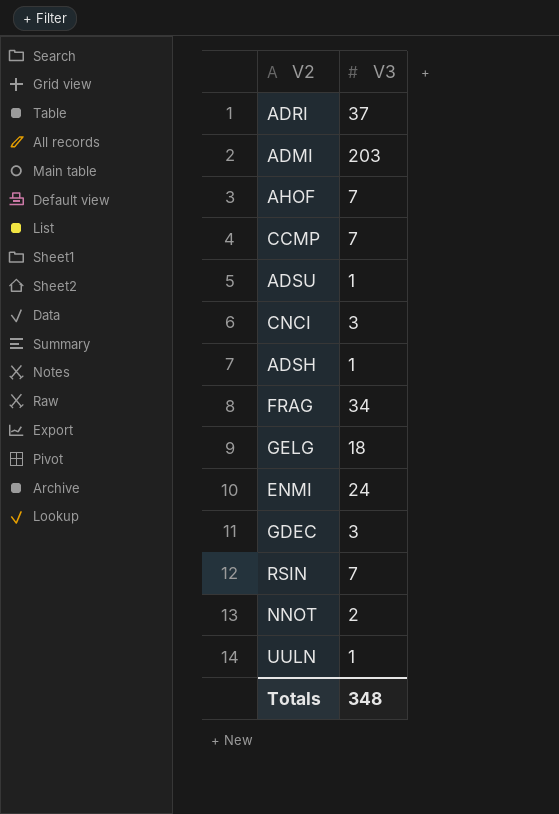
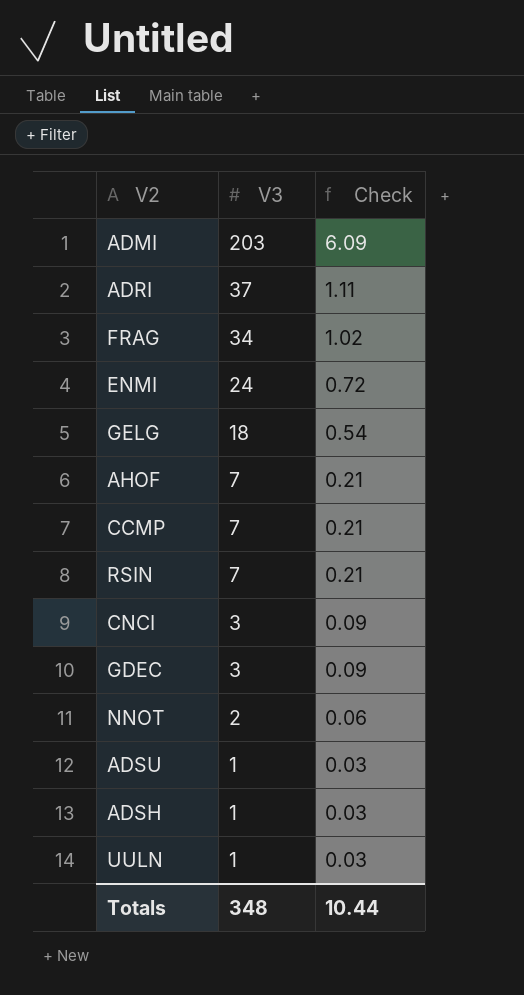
row order: none -> V3 descending
column Check | formula: none -> [V3] * 0.03

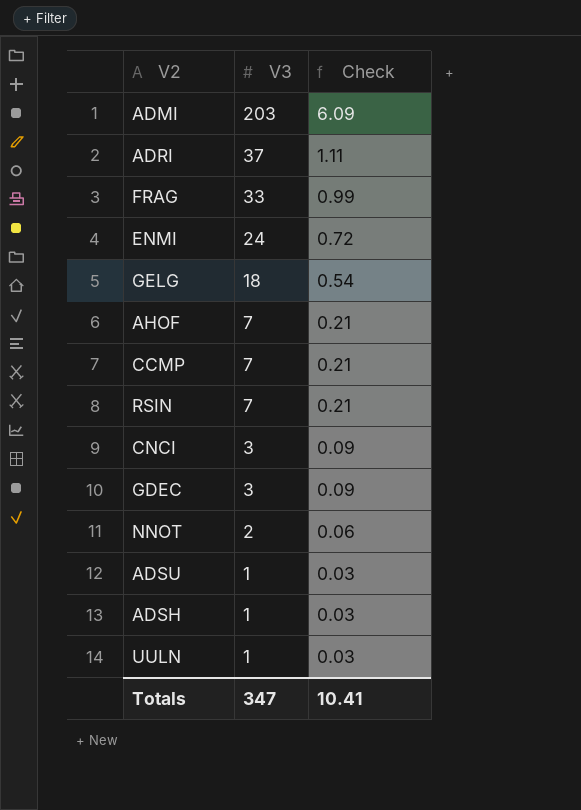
FRAG | V3: 34 -> 33
FRAG | Check: 1.02 -> 0.99
Totals | V3: 348 -> 347
Totals | Check: 10.44 -> 10.41

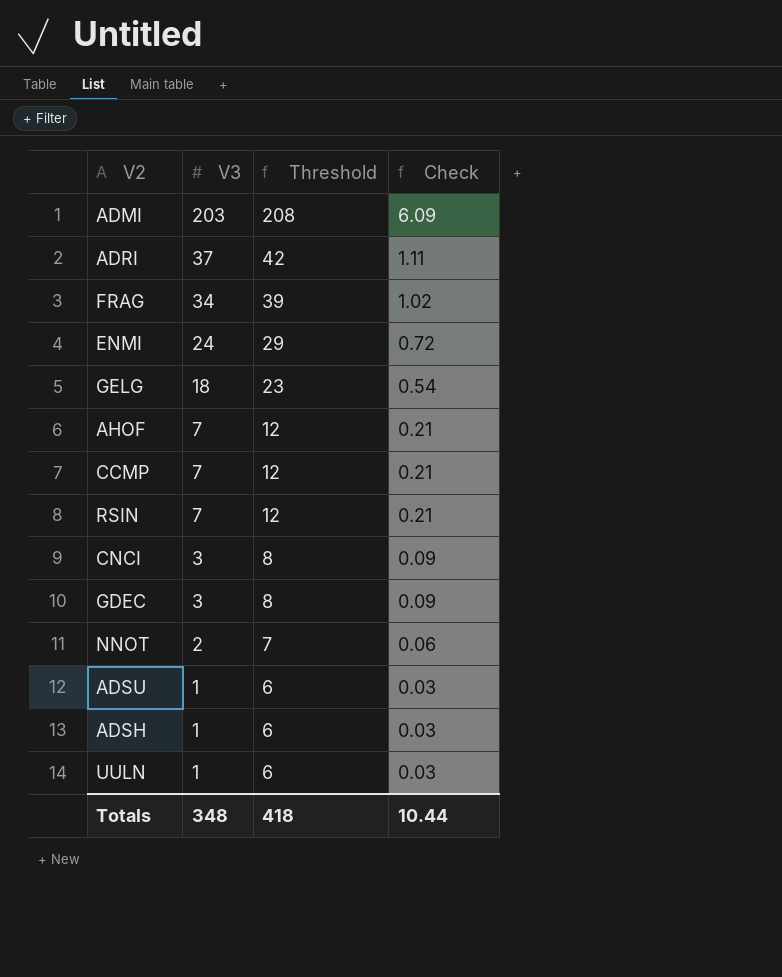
column Threshold | formula: none -> [V3] + 5
FRAG | V3: 33 -> 34
FRAG | Check: 0.99 -> 1.02
Totals | V3: 347 -> 348
Totals | Check: 10.41 -> 10.44

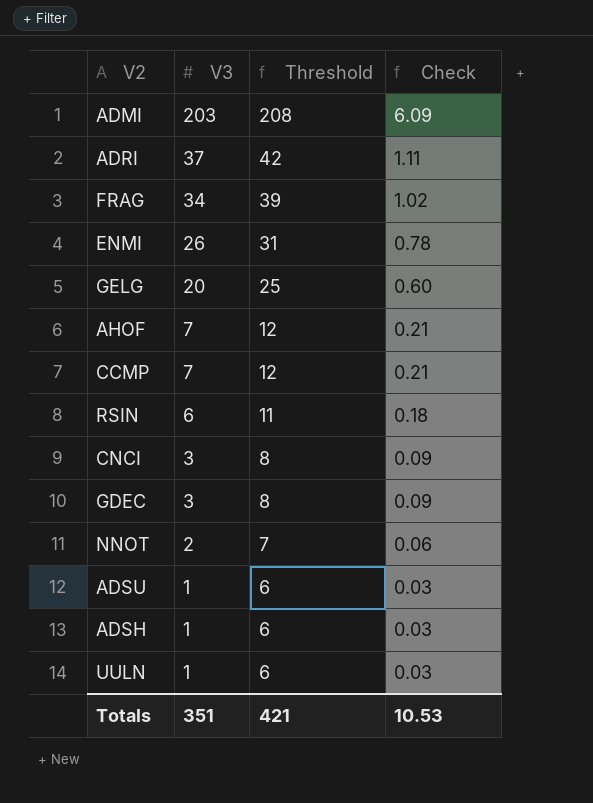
ENMI | V3: 24 -> 26
ENMI | Threshold: 29 -> 31
ENMI | Check: 0.72 -> 0.78
GELG | V3: 18 -> 20
GELG | Threshold: 23 -> 25
GELG | Check: 0.54 -> 0.60
RSIN | V3: 7 -> 6
RSIN | Threshold: 12 -> 11
RSIN | Check: 0.21 -> 0.18
Totals | V3: 348 -> 351
Totals | Threshold: 418 -> 421
Totals | Check: 10.44 -> 10.53

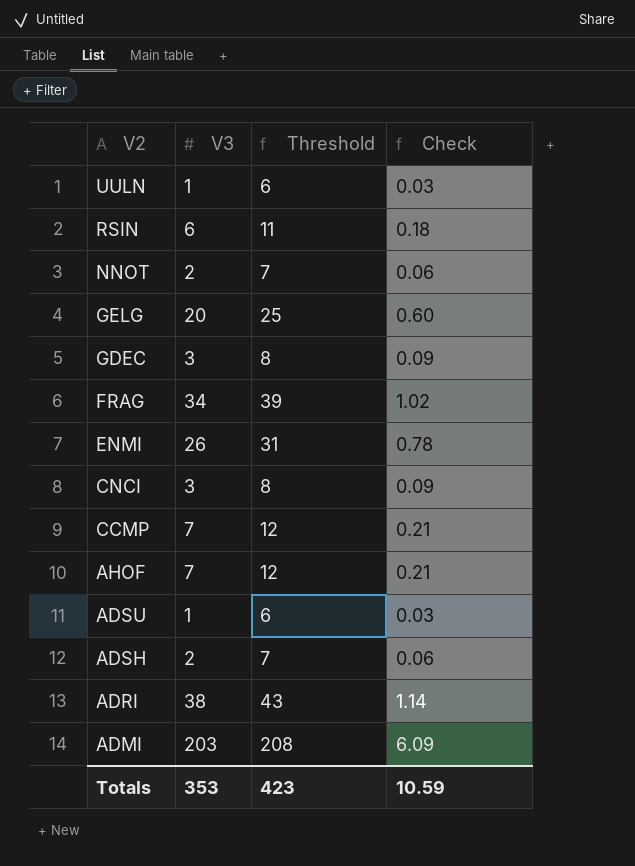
row order: V3 descending -> V2 descending
ADSH | V3: 1 -> 2
ADSH | Threshold: 6 -> 7
ADSH | Check: 0.03 -> 0.06
ADRI | V3: 37 -> 38
ADRI | Threshold: 42 -> 43
ADRI | Check: 1.11 -> 1.14
Totals | V3: 351 -> 353
Totals | Threshold: 421 -> 423
Totals | Check: 10.53 -> 10.59

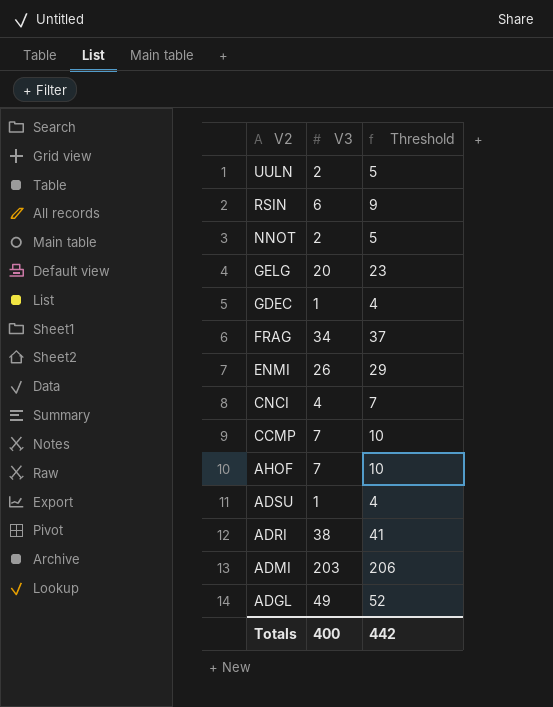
column Check | formula: [V3] * 0.03 -> none
column Threshold | formula: [V3] + 5 -> [V3] + 3
row ADSH: 2 | 7 | 0.06 -> none
UULN | V3: 1 -> 2
GDEC | V3: 3 -> 1
CNCI | V3: 3 -> 4
row ADGL: none -> 49 | 52
Totals | V3: 353 -> 400
Totals | Threshold: 423 -> 442

